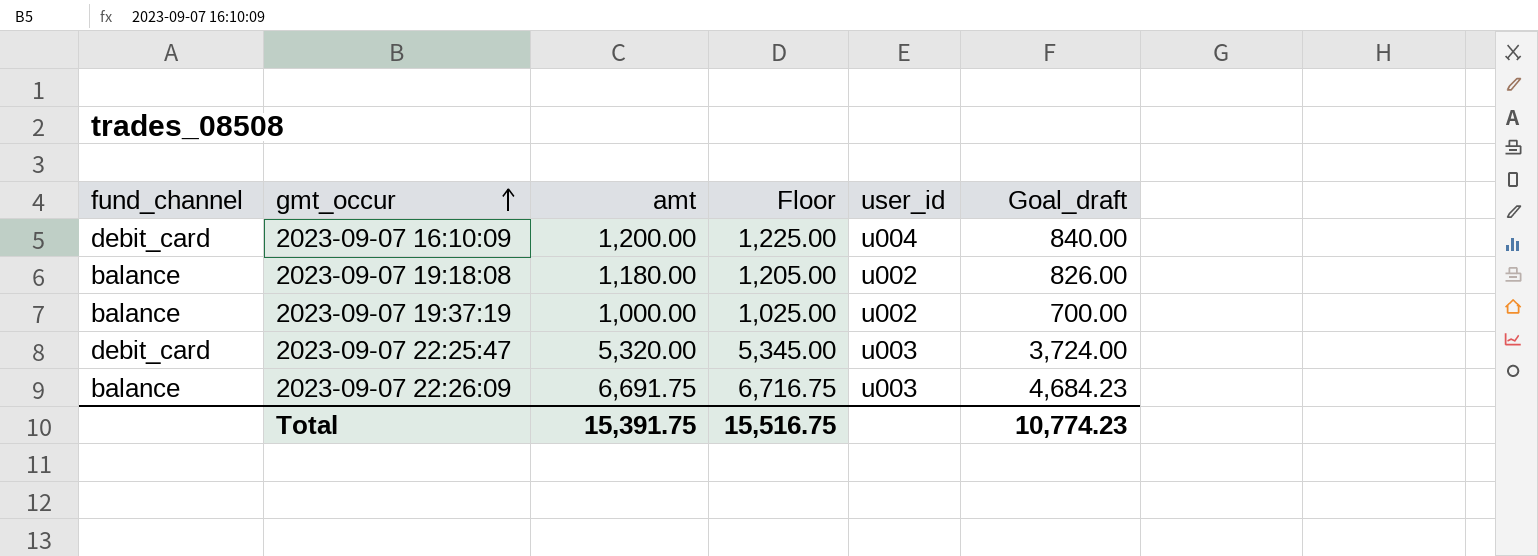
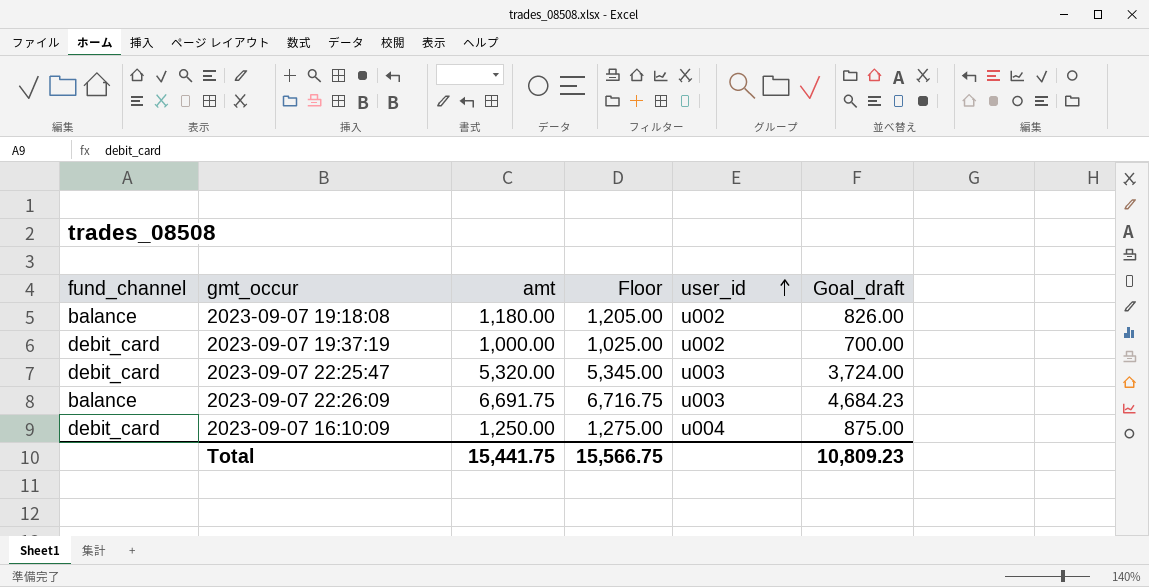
row order: gmt_occur ascending -> user_id ascending
2023-09-07 19:37:19 | fund_channel: balance -> debit_card
2023-09-07 16:10:09 | amt: 1,200.00 -> 1,250.00
2023-09-07 16:10:09 | Floor: 1,225.00 -> 1,275.00
2023-09-07 16:10:09 | Goal_draft: 840.00 -> 875.00
Total | amt: 15,391.75 -> 15,441.75
Total | Floor: 15,516.75 -> 15,566.75
Total | Goal_draft: 10,774.23 -> 10,809.23

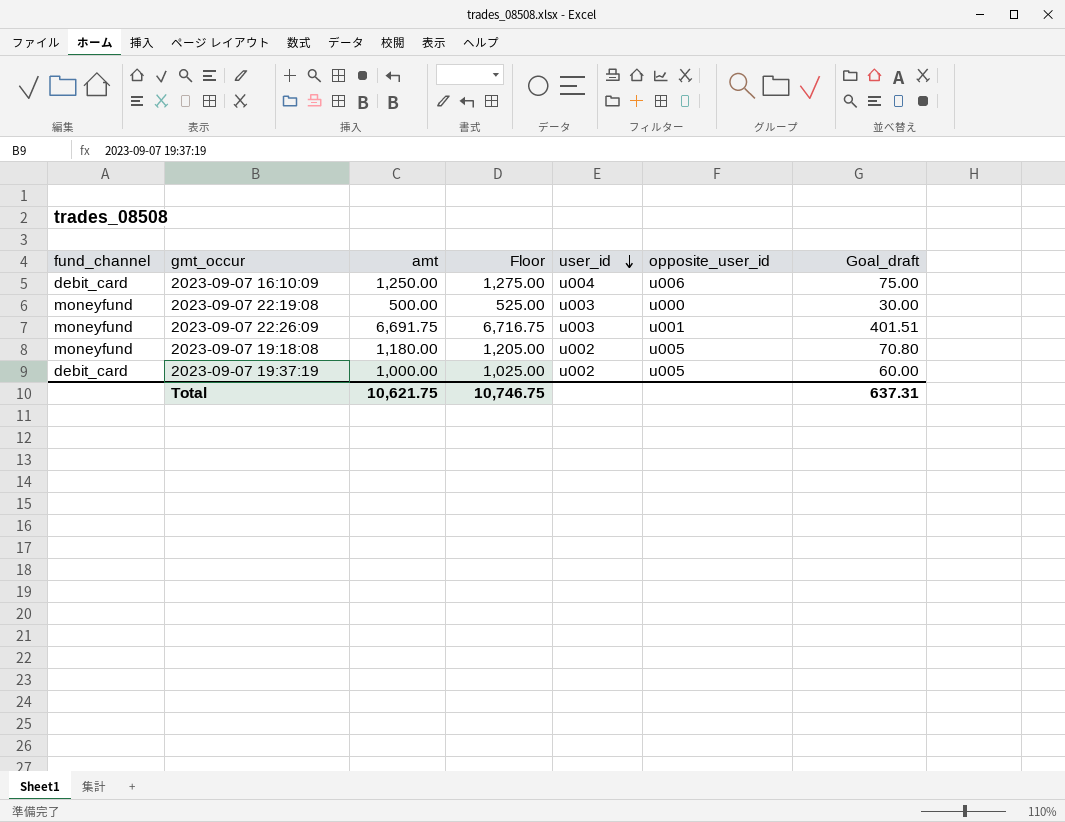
row order: user_id ascending -> user_id descending
column opposite_user_id | position: none -> 6
column Goal_draft | formula: [amt] * 0.7 -> [amt] * 0.06
row 2023-09-07 22:25:47: debit_card | 5,320.00 | 5,345.00 | u003 | 3,724.00 -> none
row 2023-09-07 22:19:08: none -> moneyfund | 500.00 | 525.00 | u003 | u000 | 30.00
2023-09-07 22:26:09 | fund_channel: balance -> moneyfund
2023-09-07 19:18:08 | fund_channel: balance -> moneyfund
Total | amt: 15,441.75 -> 10,621.75
Total | Floor: 15,566.75 -> 10,746.75
Total | Goal_draft: 10,809.23 -> 637.31

